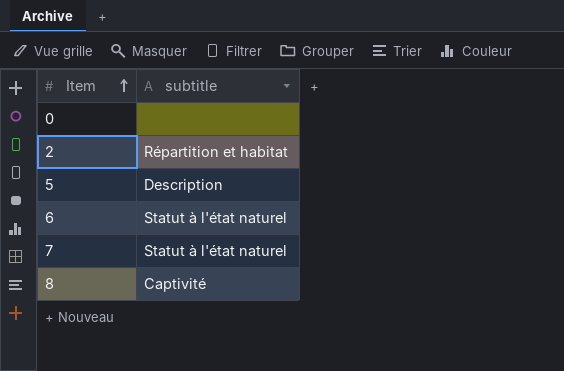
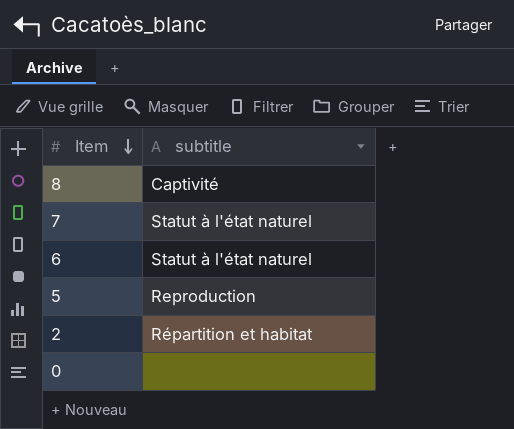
row order: Item ascending -> Item descending
5 | subtitle: Description -> Reproduction

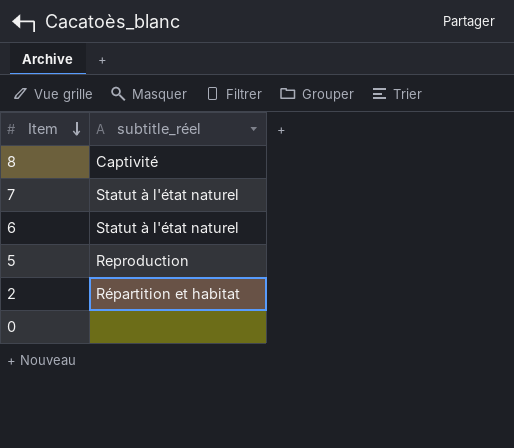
column name: subtitle -> subtitle_réel

